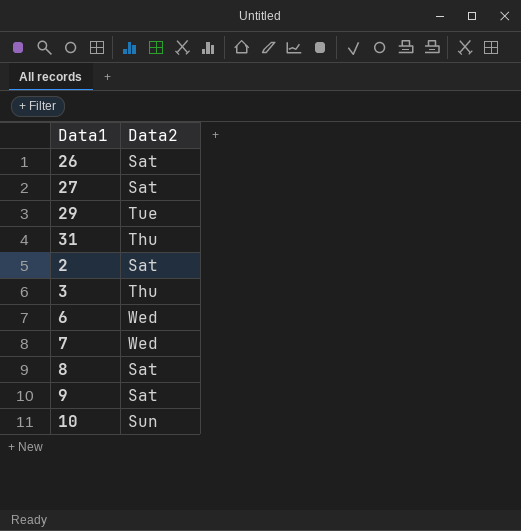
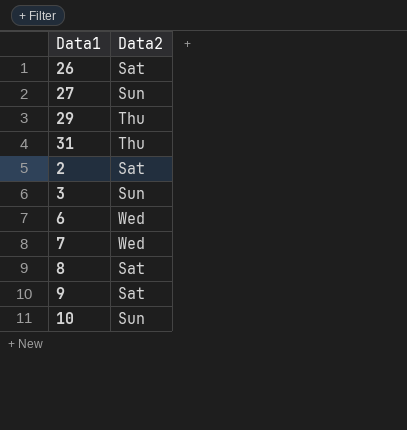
27 | Data2: Sat -> Sun
29 | Data2: Tue -> Thu
3 | Data2: Thu -> Sun

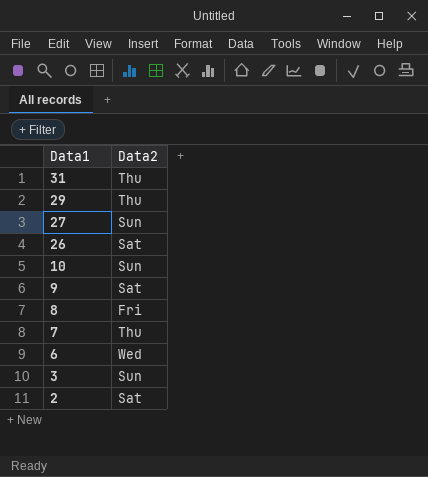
row order: none -> Data1 descending
8 | Data2: Sat -> Fri
7 | Data2: Wed -> Thu

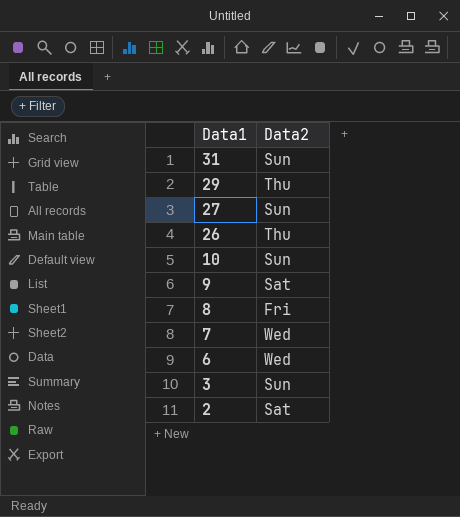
31 | Data2: Thu -> Sun
26 | Data2: Sat -> Thu
7 | Data2: Thu -> Wed

